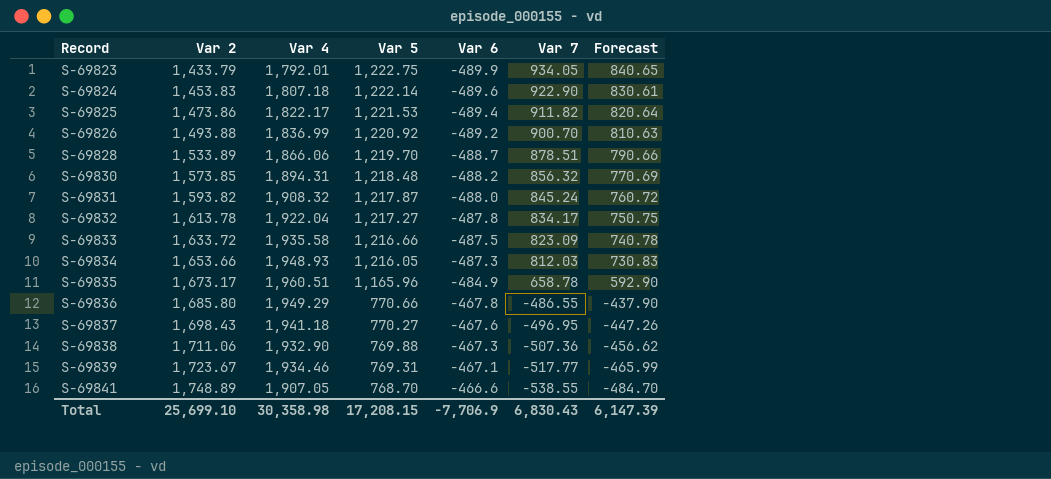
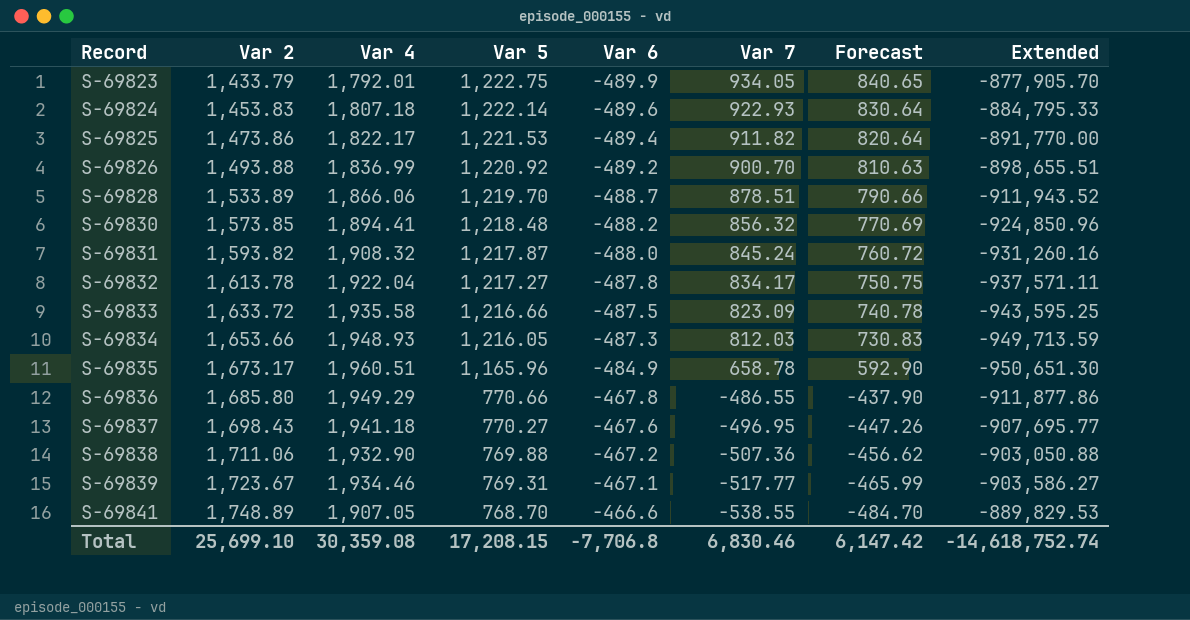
column Extended | formula: none -> [Var 4] * [Var 6]
S-69824 | Var 7: 922.90 -> 922.93
S-69824 | Forecast: 830.61 -> 830.64
S-69830 | Var 4: 1,894.31 -> 1,894.41
S-69838 | Var 6: -467.3 -> -467.2
Total | Var 4: 30,358.98 -> 30,359.08
Total | Var 6: -7,706.9 -> -7,706.8
Total | Var 7: 6,830.43 -> 6,830.46
Total | Forecast: 6,147.39 -> 6,147.42

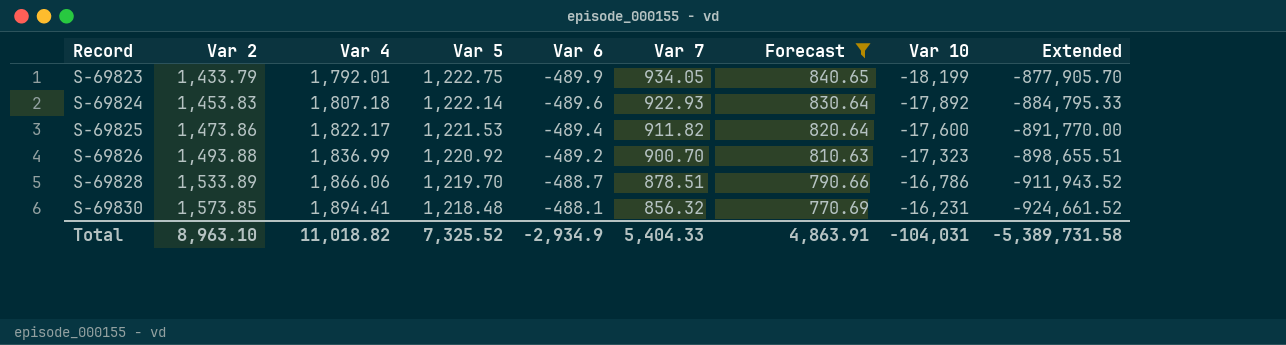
filter: none -> Forecast >= 770.69
column Var 10 | position: none -> 8
S-69830 | Var 6: -488.2 -> -488.1
S-69830 | Extended: -924,850.96 -> -924,661.52
Total | Var 2: 25,699.10 -> 8,963.10
Total | Var 4: 30,359.08 -> 11,018.82
Total | Var 5: 17,208.15 -> 7,325.52
Total | Var 6: -7,706.8 -> -2,934.9
Total | Var 7: 6,830.46 -> 5,404.33
Total | Forecast: 6,147.42 -> 4,863.91
Total | Extended: -14,618,752.74 -> -5,389,731.58

